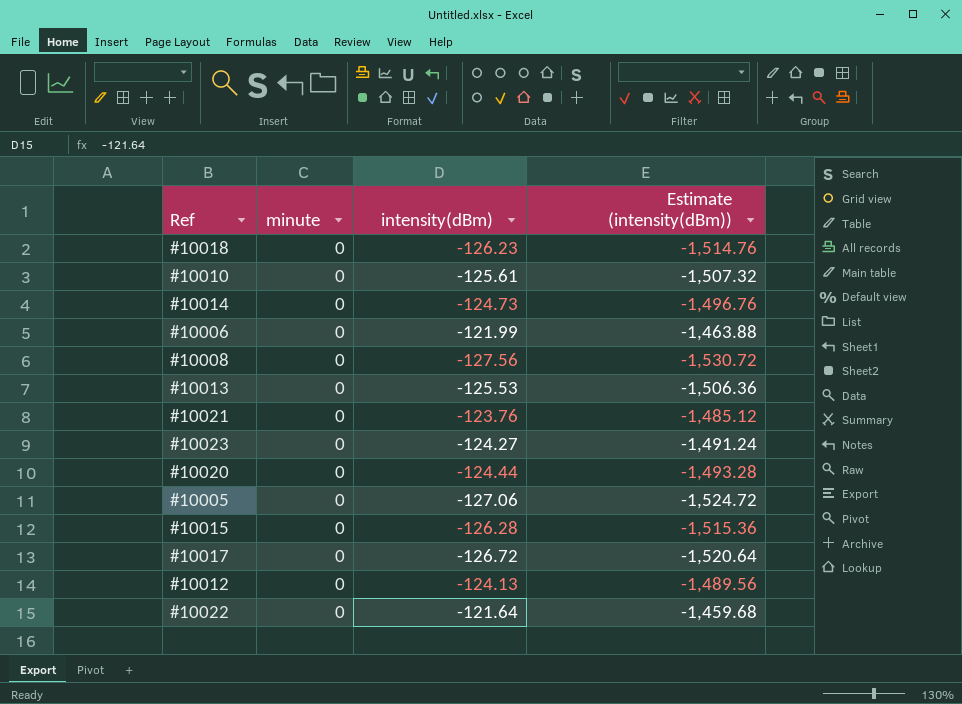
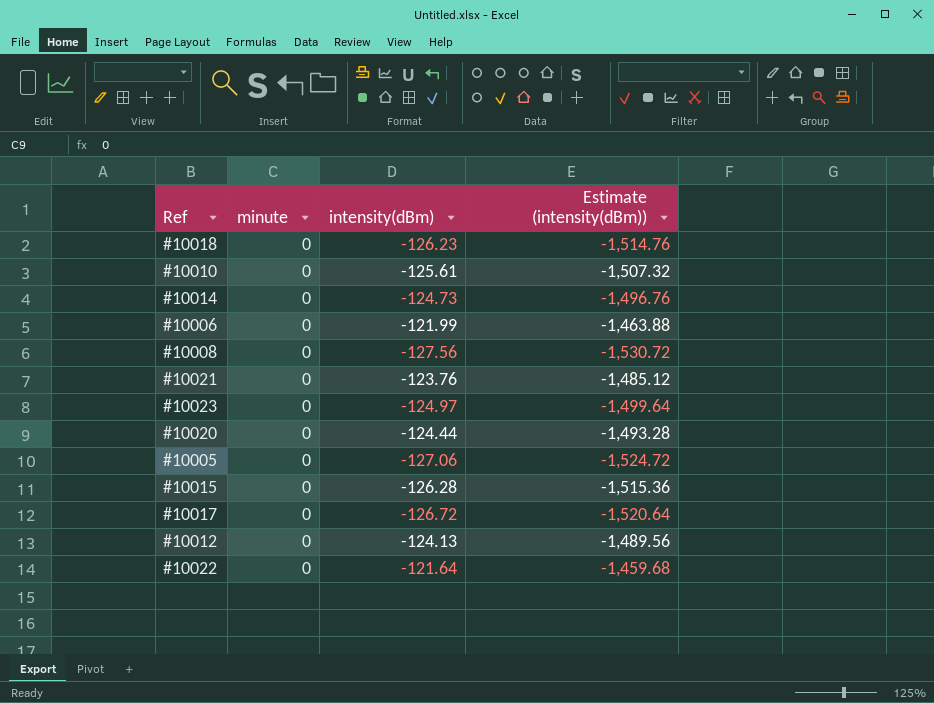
row #10013: 0 | -125.53 | -1,506.36 -> none
#10023 | intensity(dBm): -124.27 -> -124.97
#10023 | Estimate (intensity(dBm)): -1,491.24 -> -1,499.64

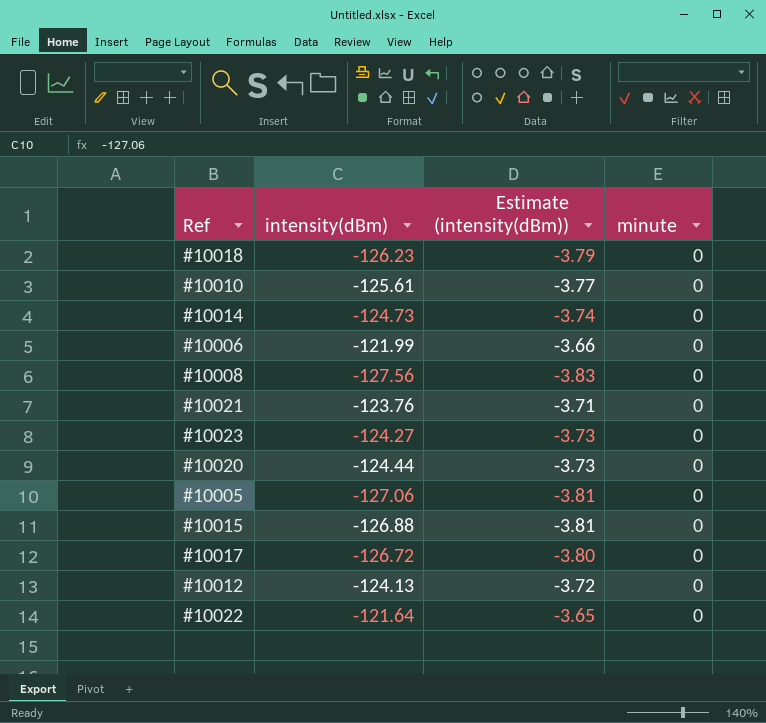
column Estimate (intensity(dBm)) | formula: [intensity(dBm)] * 12 -> [intensity(dBm)] * 0.03
column minute | position: 2 -> 4
#10023 | intensity(dBm): -124.97 -> -124.27
#10015 | intensity(dBm): -126.28 -> -126.88

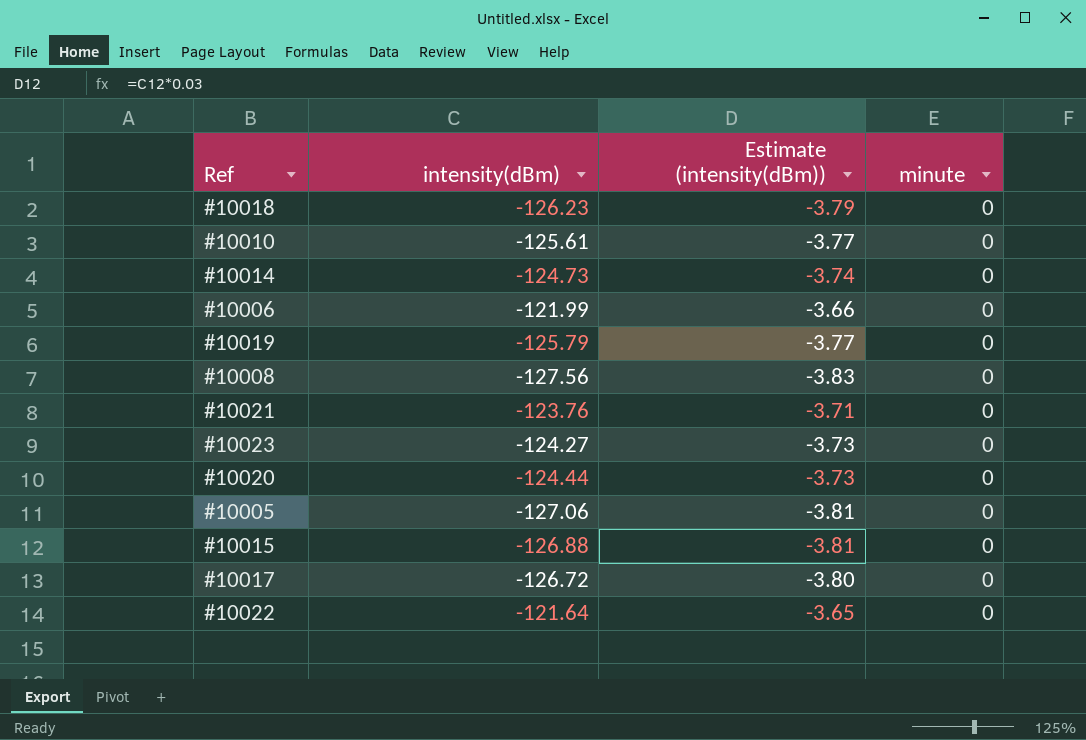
row #10012: -124.13 | -3.72 | 0 -> none
row #10019: none -> -125.79 | -3.77 | 0

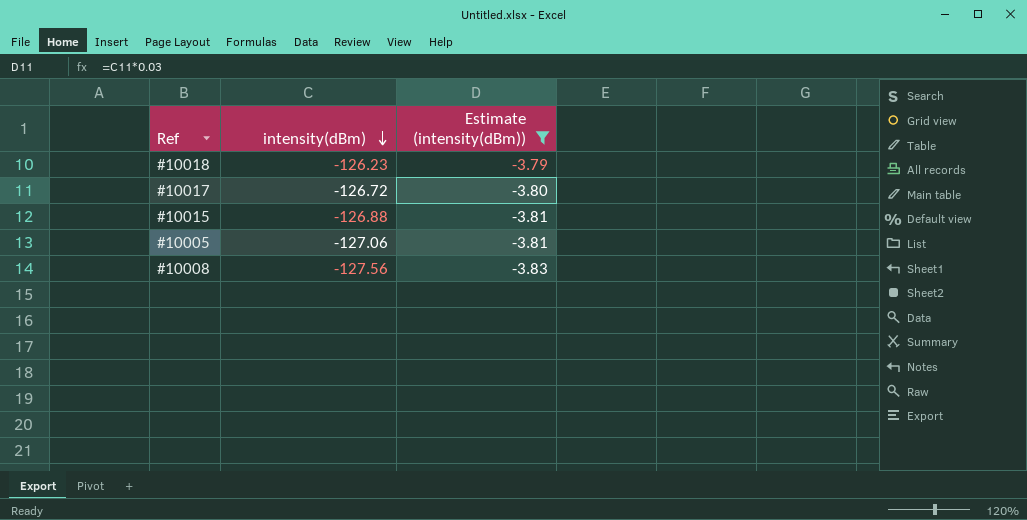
filter: none -> Estimate (intensity(dBm)) <= -3.79
row order: none -> intensity(dBm) descending
column minute | position: 4 -> none

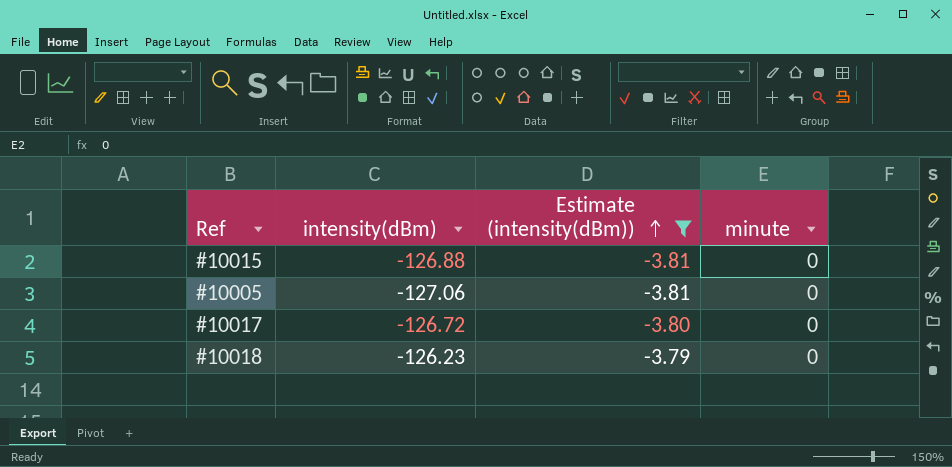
row order: intensity(dBm) descending -> Estimate (intensity(dBm)) ascending
column minute | position: none -> 4
row #10008: -127.56 | -3.83 -> none

